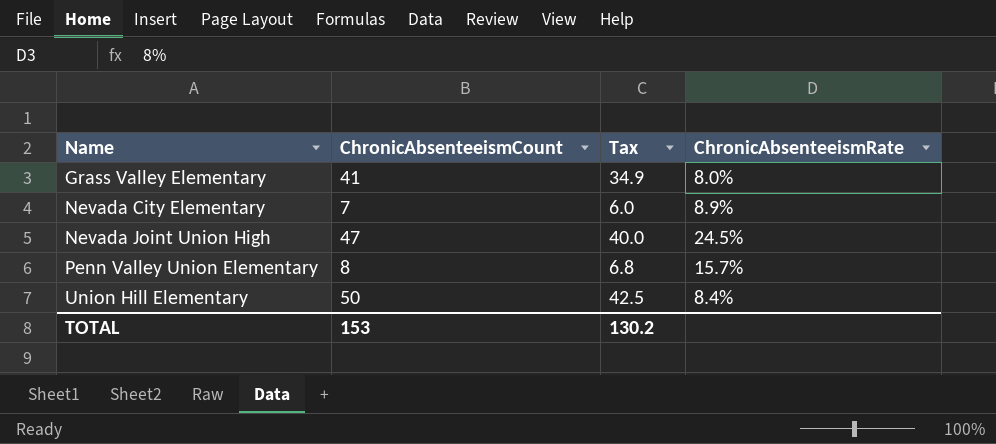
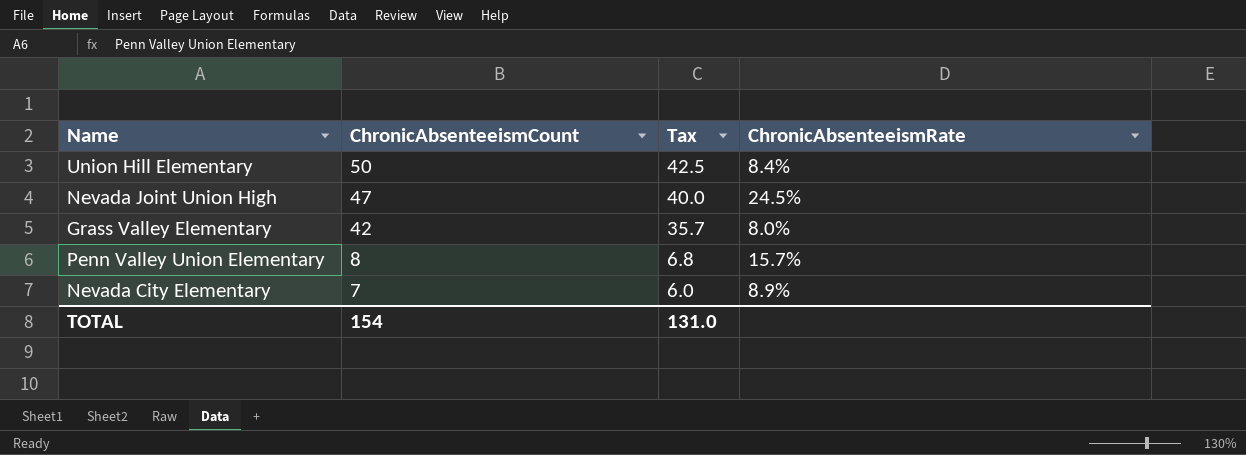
row order: Name ascending -> ChronicAbsenteeismCount descending
Grass Valley Elementary | ChronicAbsenteeismCount: 41 -> 42
Grass Valley Elementary | Tax: 34.9 -> 35.7
TOTAL | ChronicAbsenteeismCount: 153 -> 154
TOTAL | Tax: 130.2 -> 131.0

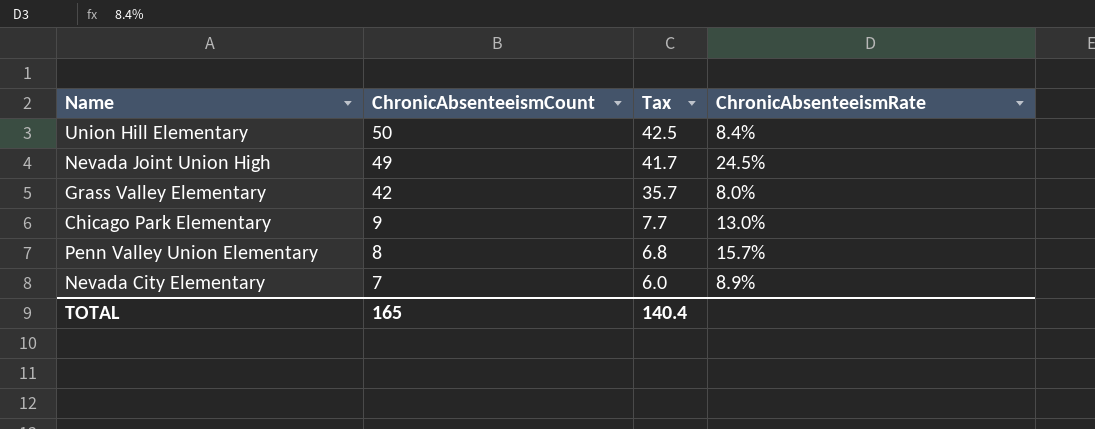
Nevada Joint Union High | ChronicAbsenteeismCount: 47 -> 49
Nevada Joint Union High | Tax: 40.0 -> 41.7
row Chicago Park Elementary: none -> 9 | 7.7 | 13.0%
TOTAL | ChronicAbsenteeismCount: 154 -> 165
TOTAL | Tax: 131.0 -> 140.4

